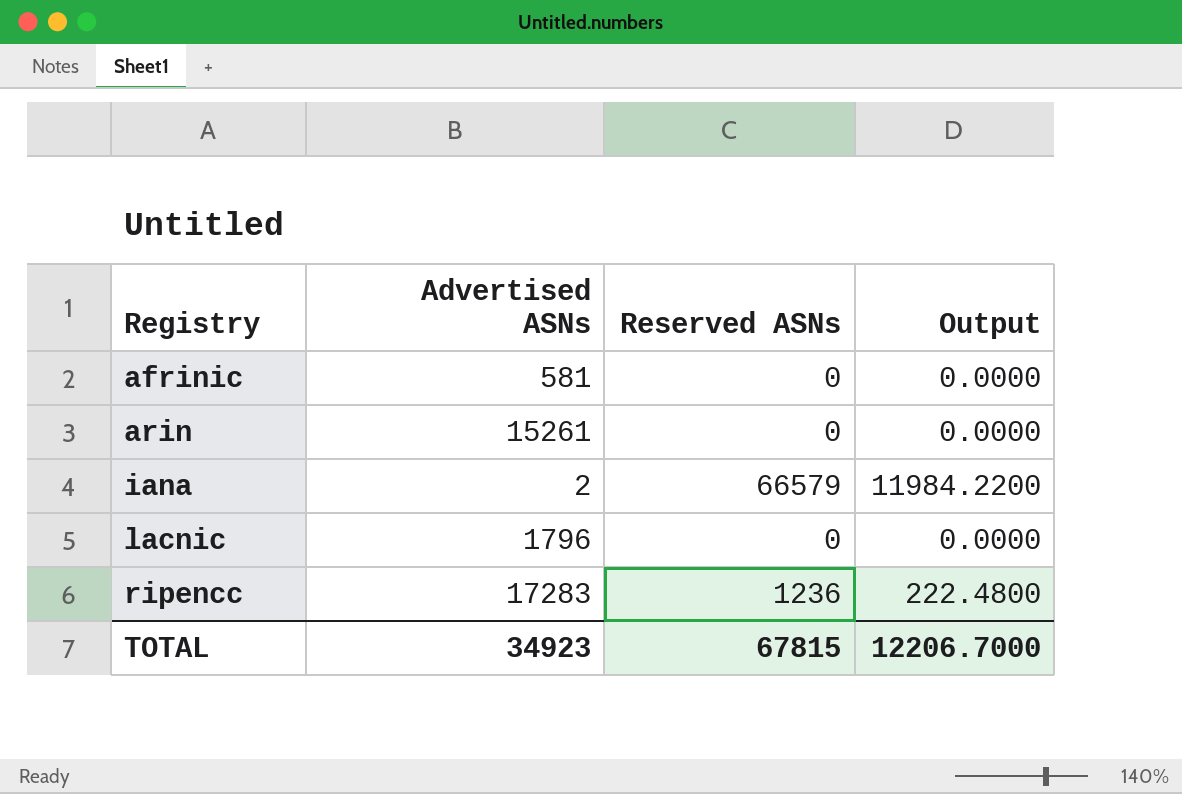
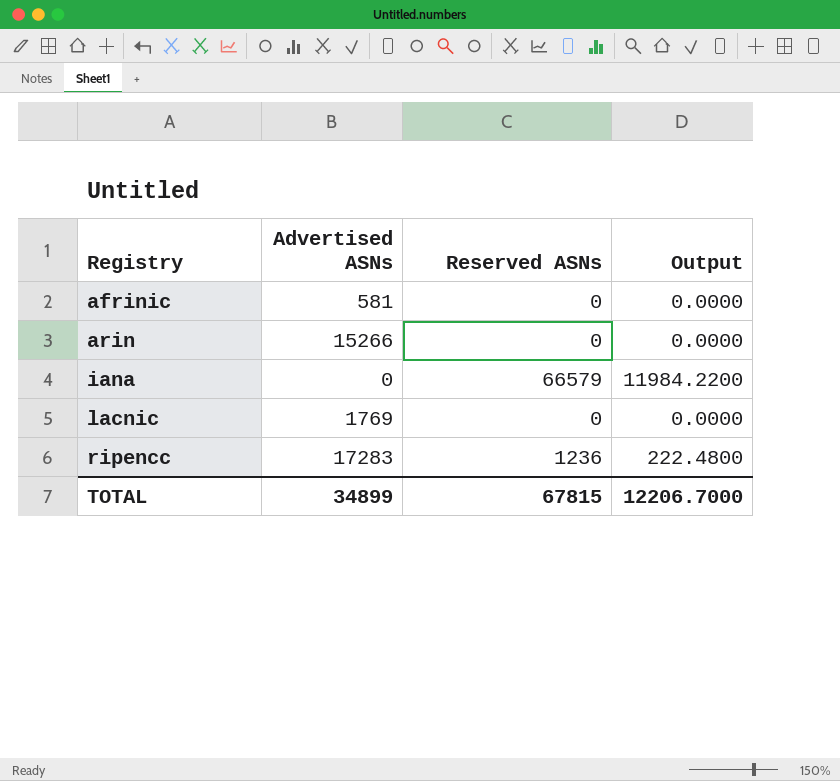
arin | Advertised ASNs: 15261 -> 15266
iana | Advertised ASNs: 2 -> 0
lacnic | Advertised ASNs: 1796 -> 1769
TOTAL | Advertised ASNs: 34923 -> 34899

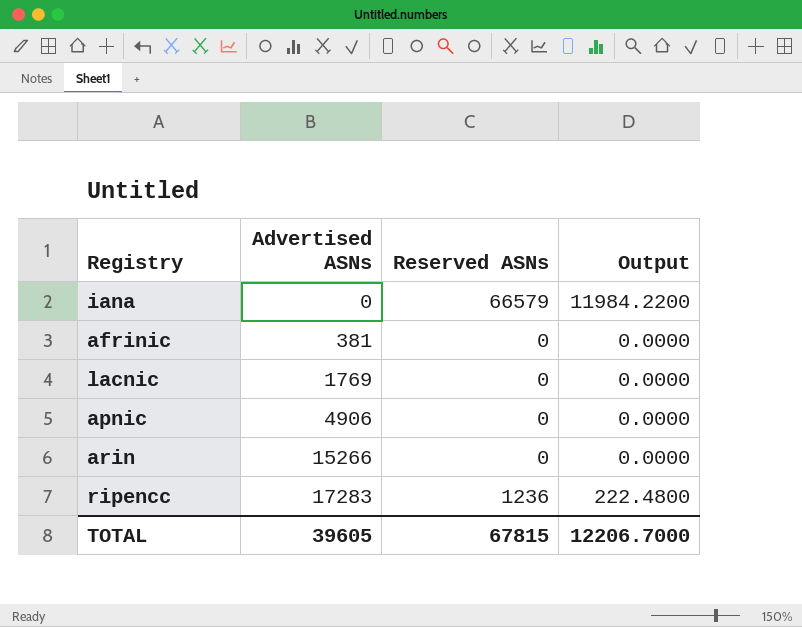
row order: Registry ascending -> Advertised ASNs ascending
afrinic | Advertised ASNs: 581 -> 381
row apnic: none -> 4906 | 0 | 0.0000
TOTAL | Advertised ASNs: 34899 -> 39605

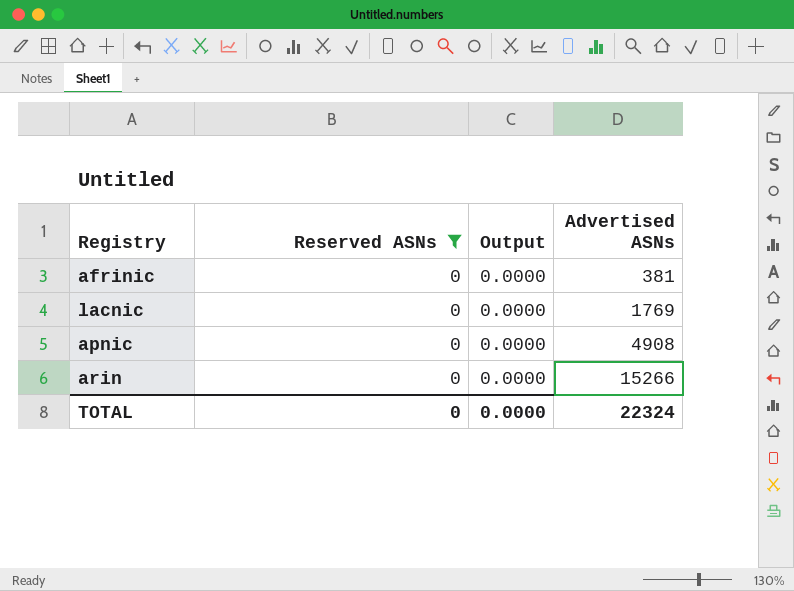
filter: none -> Reserved ASNs = 0
column Advertised ASNs | position: 2 -> 4
apnic | Advertised ASNs: 4906 -> 4908
TOTAL | Reserved ASNs: 67815 -> 0
TOTAL | Output: 12206.7000 -> 0.0000
TOTAL | Advertised ASNs: 39605 -> 22324

